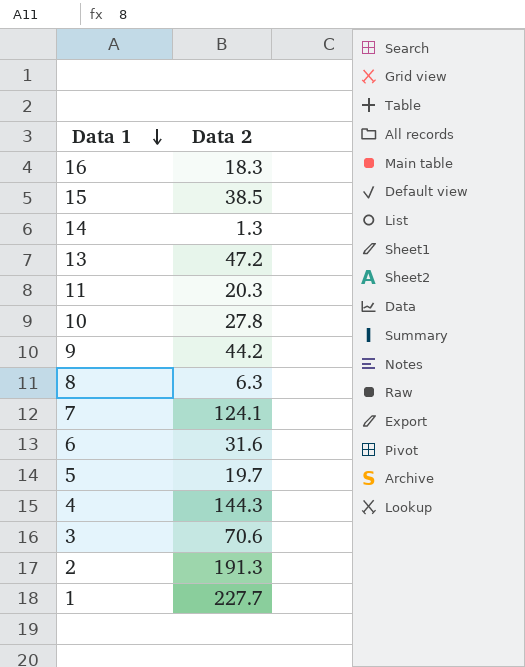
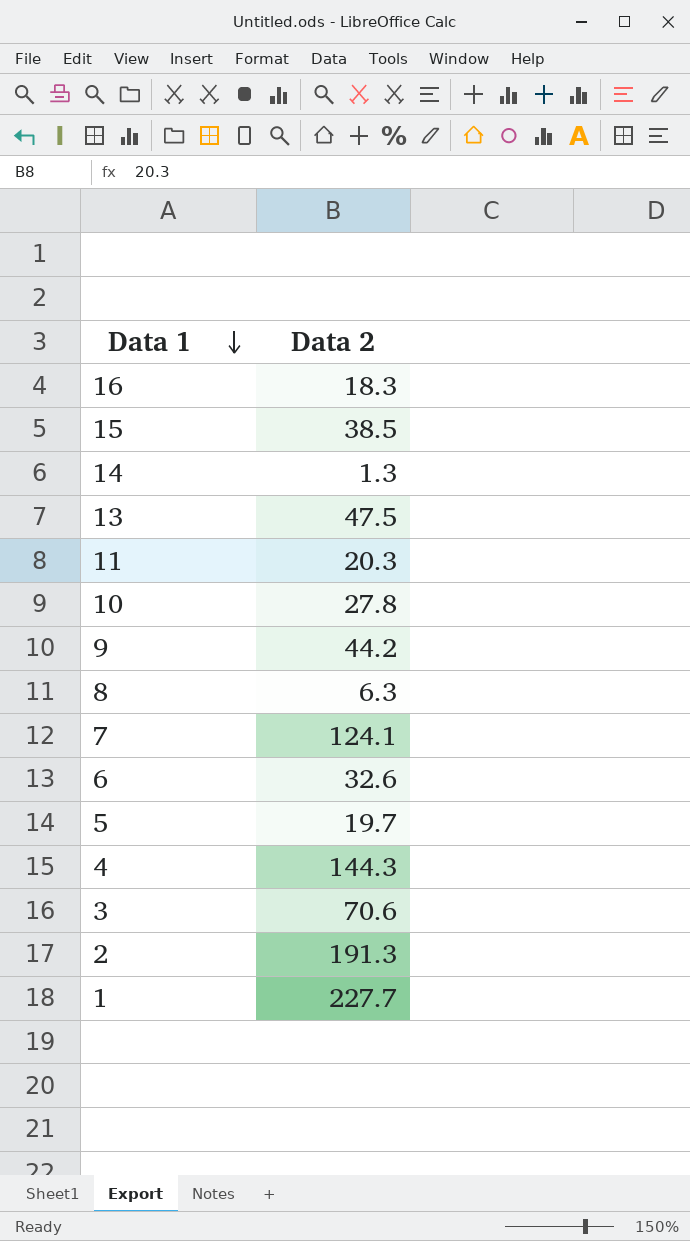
13 | Data 2: 47.2 -> 47.5
6 | Data 2: 31.6 -> 32.6

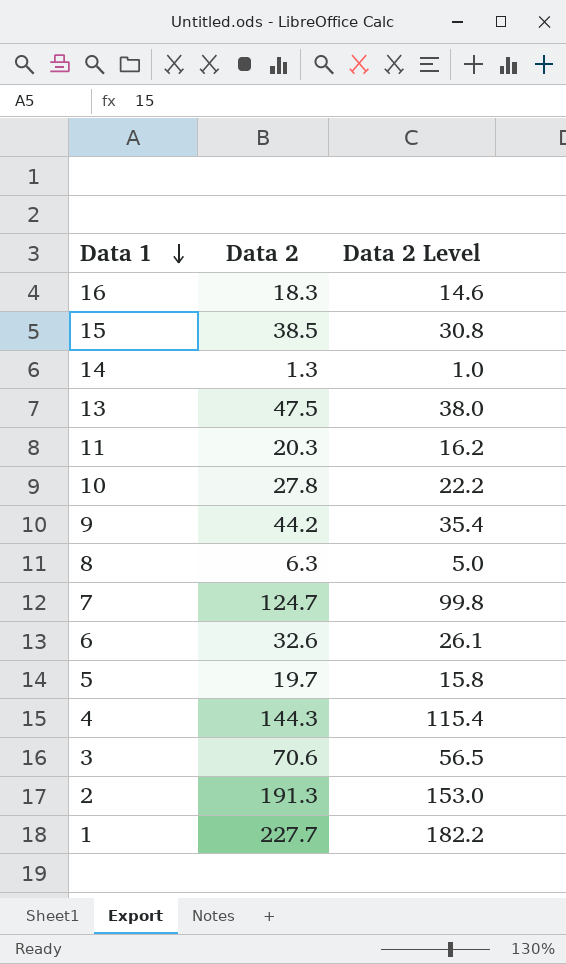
column Data 2 Level | formula: none -> [Data 2] * 0.8
7 | Data 2: 124.1 -> 124.7

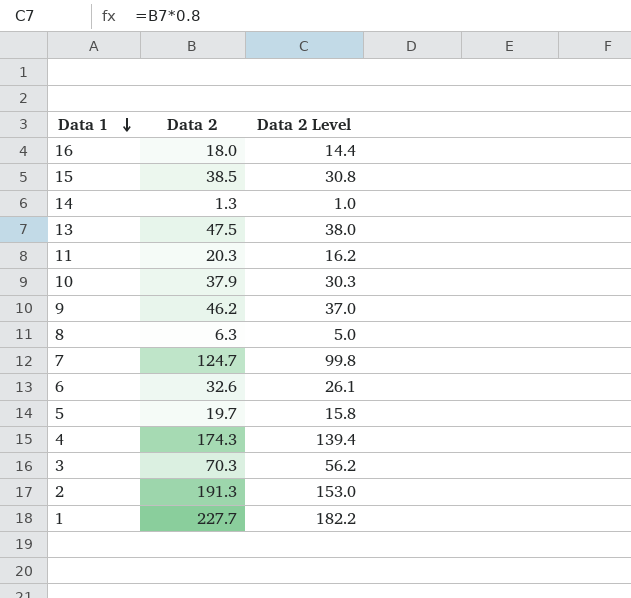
16 | Data 2: 18.3 -> 18.0
16 | Data 2 Level: 14.6 -> 14.4
10 | Data 2: 27.8 -> 37.9
10 | Data 2 Level: 22.2 -> 30.3
9 | Data 2: 44.2 -> 46.2
9 | Data 2 Level: 35.4 -> 37.0
4 | Data 2: 144.3 -> 174.3
4 | Data 2 Level: 115.4 -> 139.4
3 | Data 2: 70.6 -> 70.3
3 | Data 2 Level: 56.5 -> 56.2

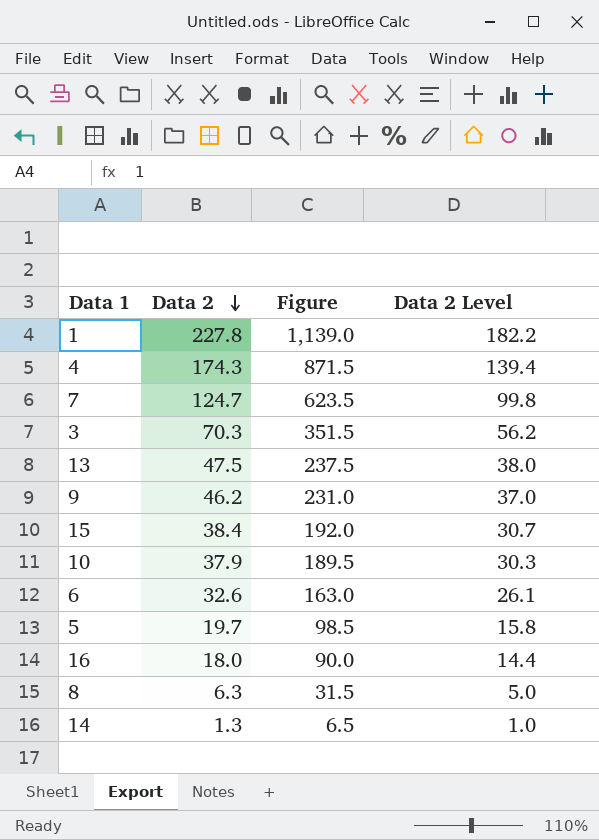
row order: Data 1 descending -> Data 2 descending
column Figure | formula: none -> [Data 2] * 5
row 11: 20.3 | 16.2 -> none
row 2: 191.3 | 153.0 -> none
1 | Data 2: 227.7 -> 227.8
15 | Data 2: 38.5 -> 38.4
15 | Data 2 Level: 30.8 -> 30.7

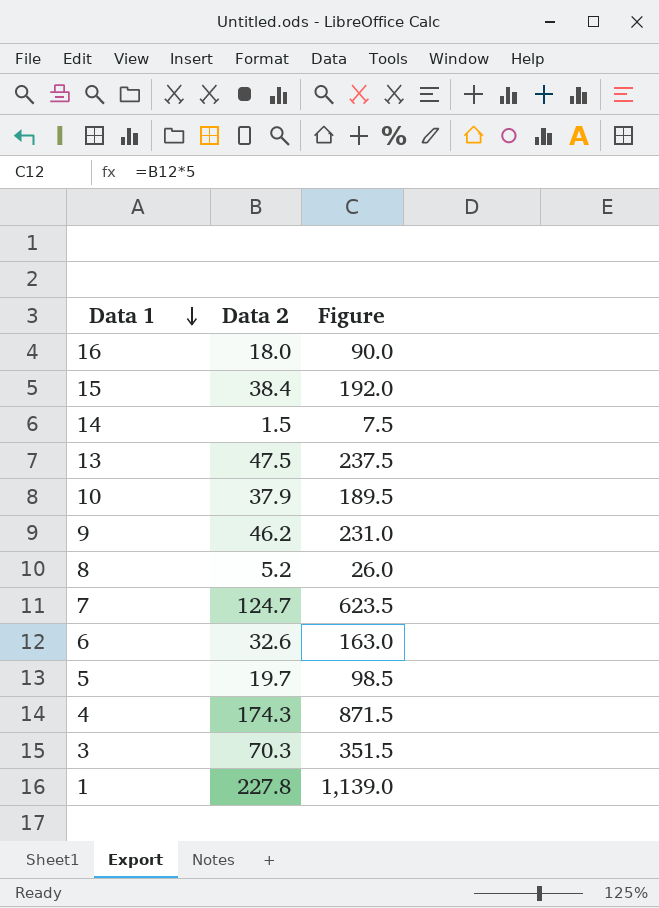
row order: Data 2 descending -> Data 1 descending
column Data 2 Level | formula: [Data 2] * 0.8 -> none
14 | Data 2: 1.3 -> 1.5
14 | Figure: 6.5 -> 7.5
8 | Data 2: 6.3 -> 5.2
8 | Figure: 31.5 -> 26.0

